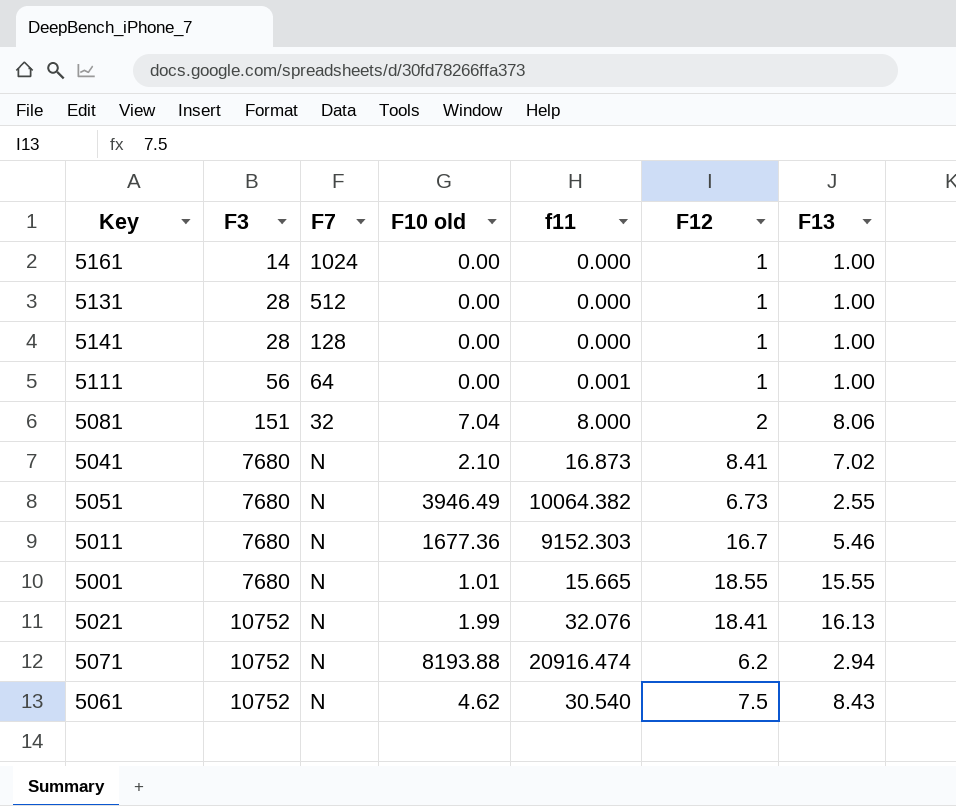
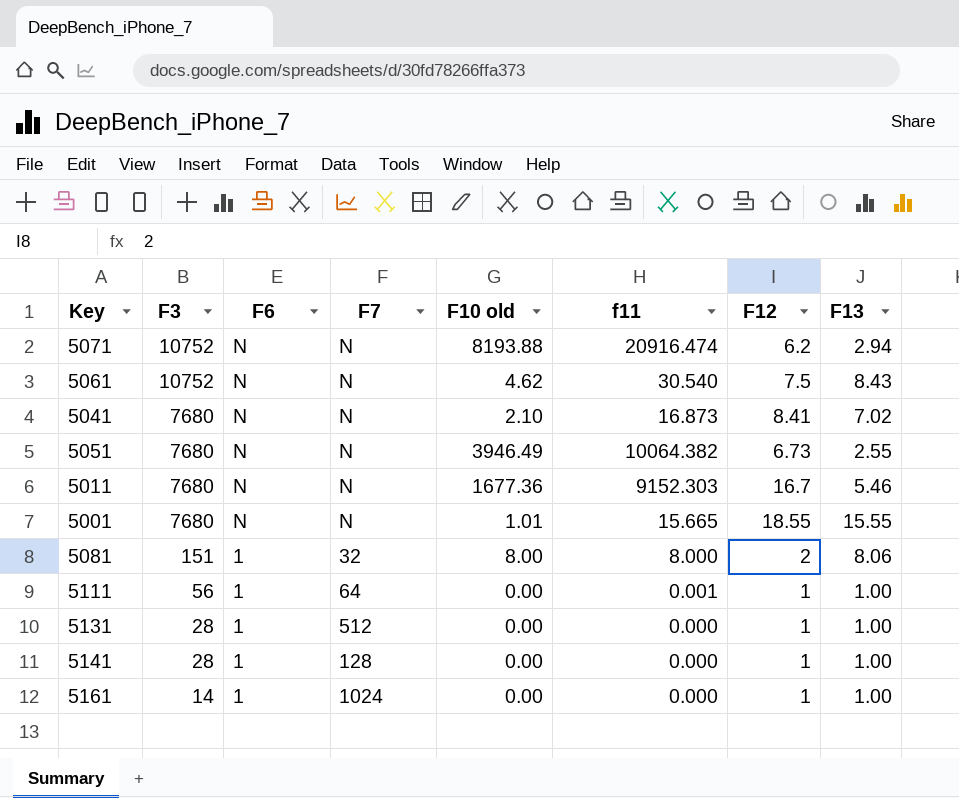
row order: F3 ascending -> F3 descending
column F6 | position: none -> 3
row 5021: 10752 | N | 1.99 | 32.076 | 18.41 | 16.13 -> none
5081 | F10 old: 7.04 -> 8.00

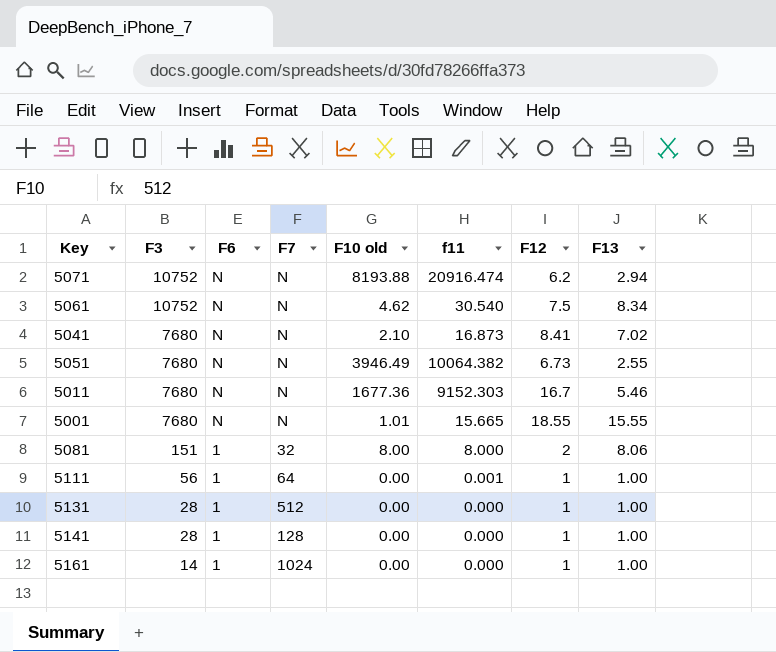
5061 | F13: 8.43 -> 8.34

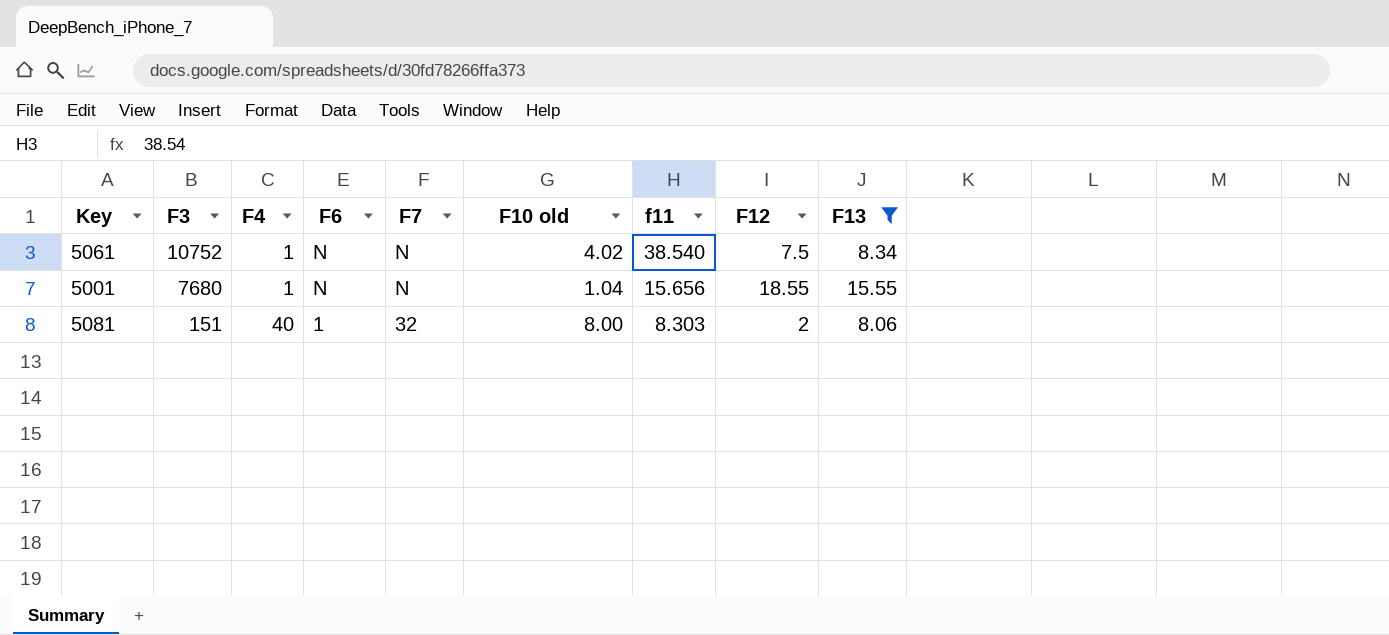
filter: none -> F13 >= 8.06
column F4 | position: none -> 3
5061 | F10 old: 4.62 -> 4.02
5061 | f11: 30.540 -> 38.540
5001 | F10 old: 1.01 -> 1.04
5001 | f11: 15.665 -> 15.656
5081 | f11: 8.000 -> 8.303

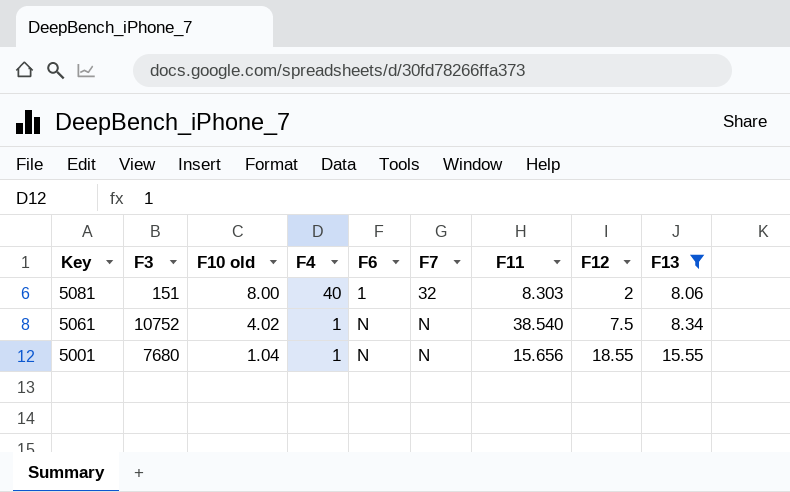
row order: F3 descending -> Key descending
column F10 old | position: 6 -> 3
column name: f11 -> F11

